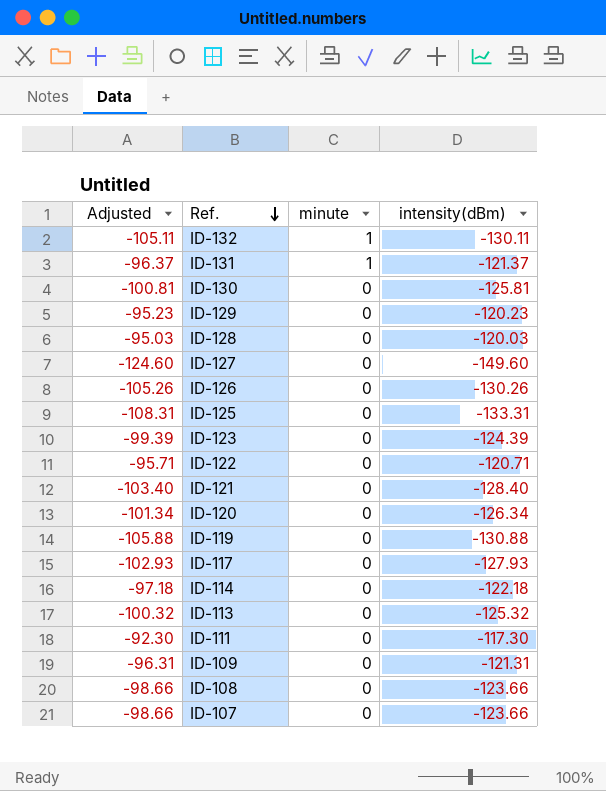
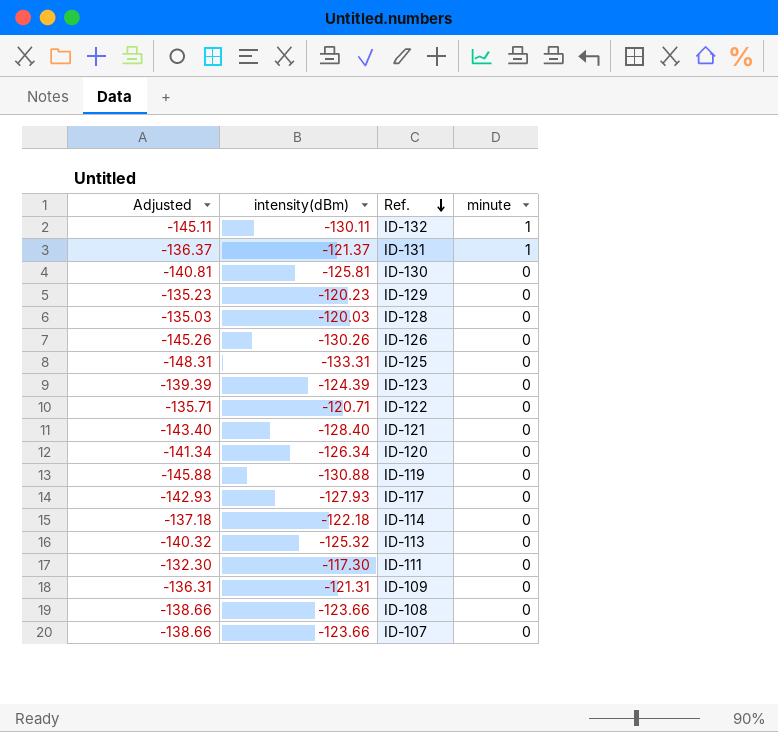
column Adjusted | formula: [intensity(dBm)] + 25 -> [intensity(dBm)] - 15
column intensity(dBm) | position: 4 -> 2
row ID-127: -124.60 | 0 | -149.60 -> none

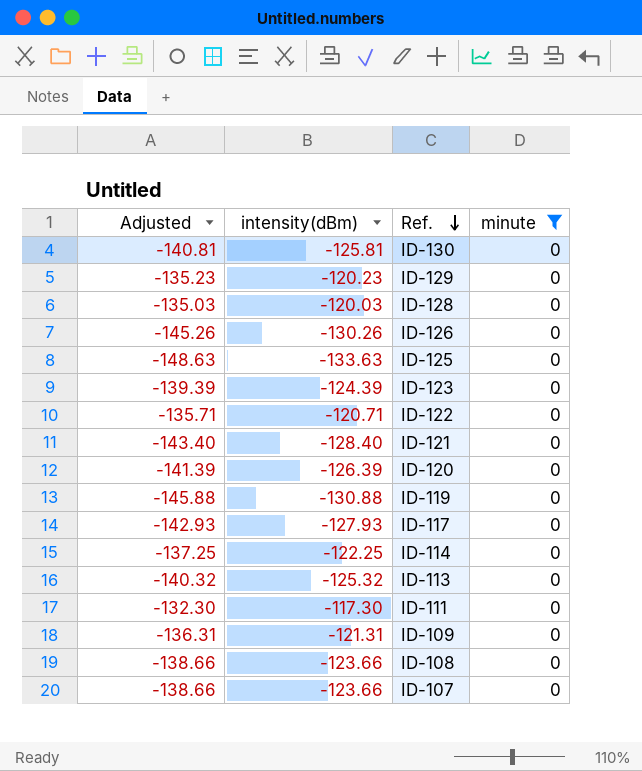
filter: none -> minute = 0
ID-125 | Adjusted: -148.31 -> -148.63
ID-125 | intensity(dBm): -133.31 -> -133.63
ID-120 | Adjusted: -141.34 -> -141.39
ID-120 | intensity(dBm): -126.34 -> -126.39
ID-114 | Adjusted: -137.18 -> -137.25
ID-114 | intensity(dBm): -122.18 -> -122.25

